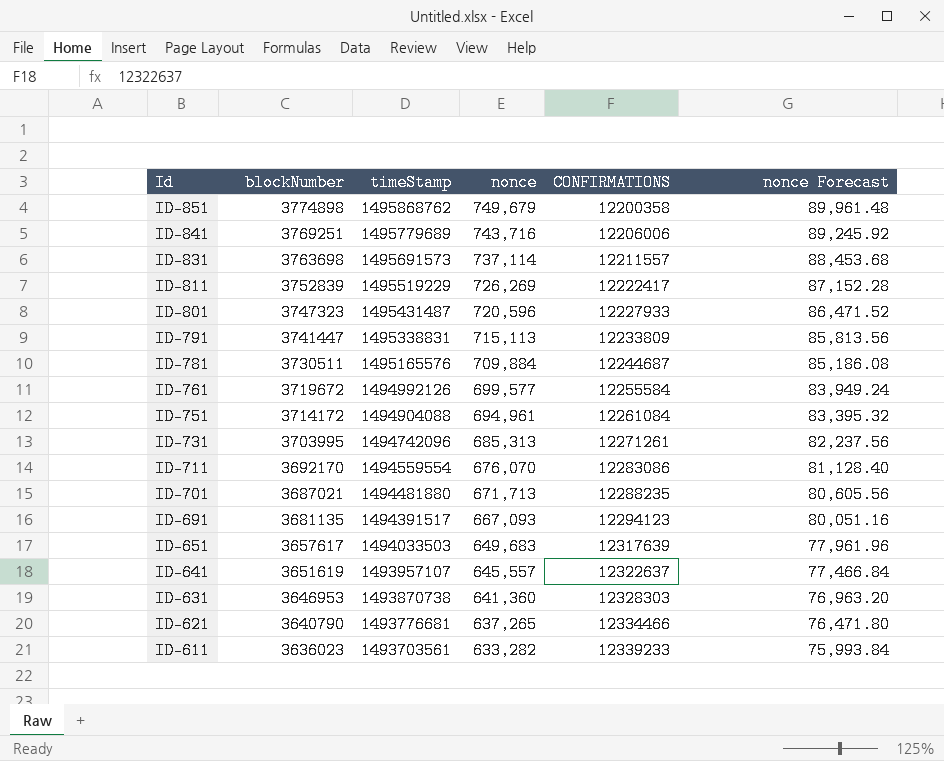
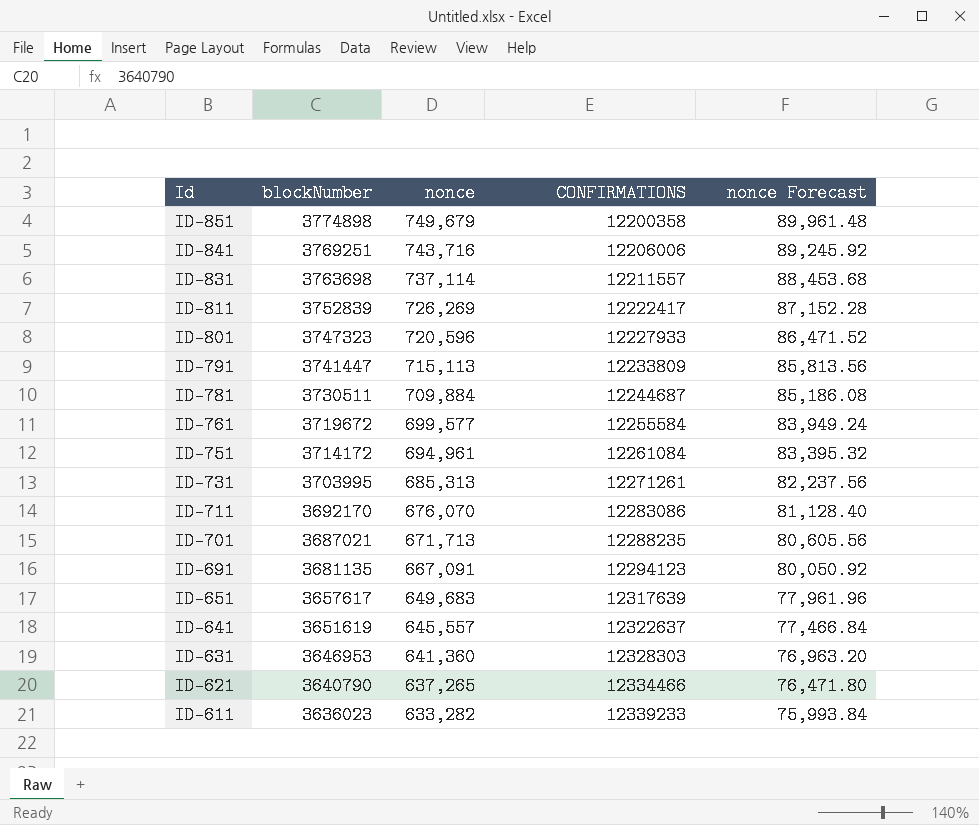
column timeStamp | position: 3 -> none
ID-691 | nonce: 667,093 -> 667,091
ID-691 | nonce Forecast: 80,051.16 -> 80,050.92

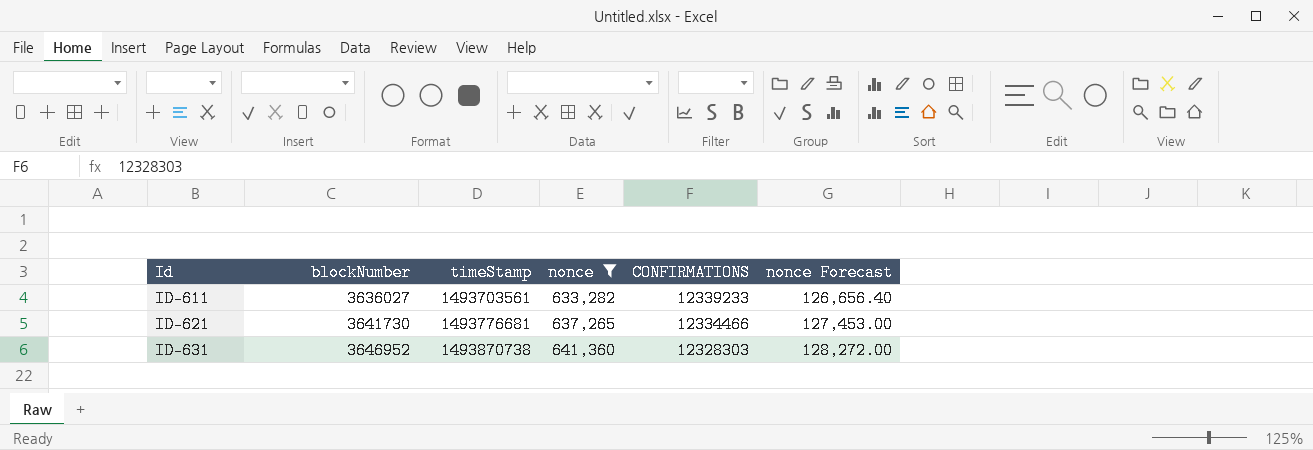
filter: none -> nonce <= 641,360
row order: Id descending -> Id ascending
column timeStamp | position: none -> 3
column nonce Forecast | formula: [nonce] * 0.12 -> [nonce] * 0.2
ID-611 | blockNumber: 3636023 -> 3636027
ID-621 | blockNumber: 3640790 -> 3641730
ID-631 | blockNumber: 3646953 -> 3646952

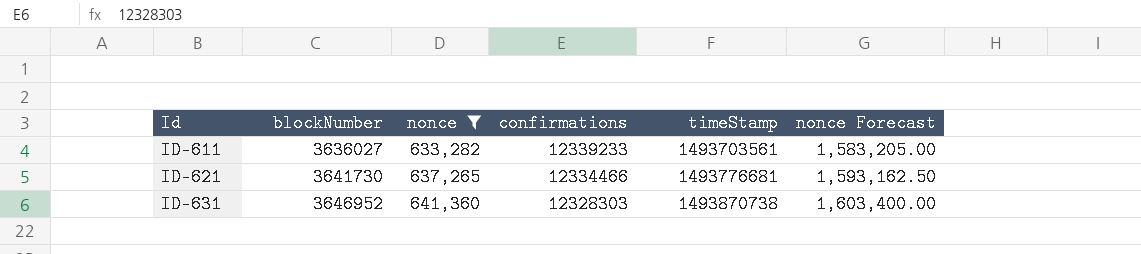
column name: CONFIRMATIONS -> confirmations
column timeStamp | position: 3 -> 5
column nonce Forecast | formula: [nonce] * 0.2 -> [nonce] * 2.5

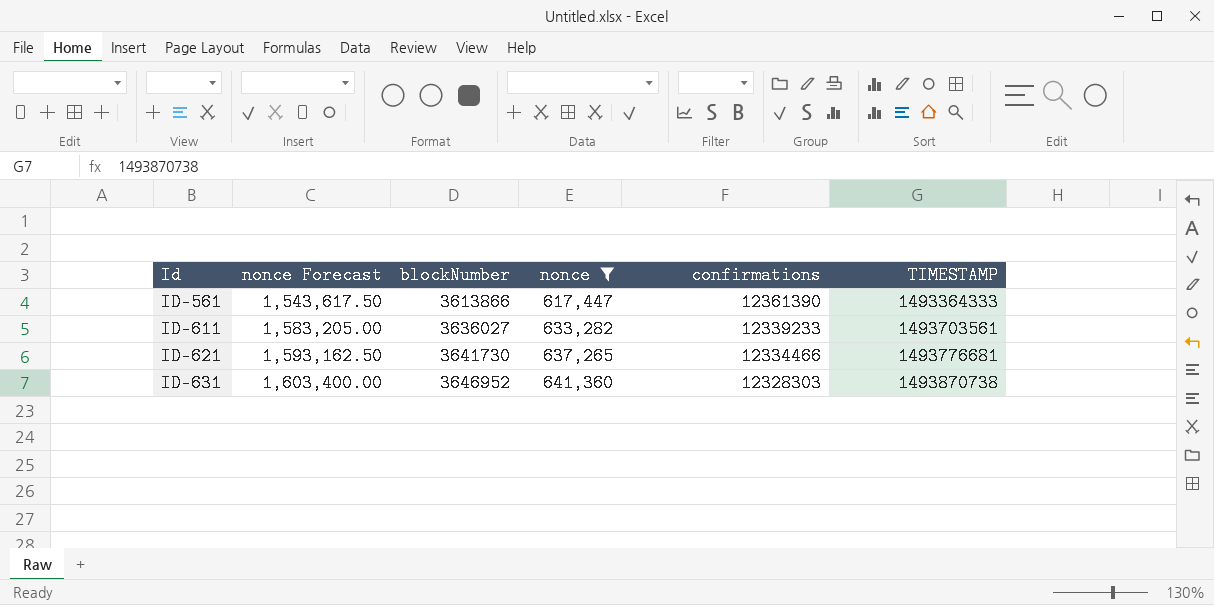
column nonce Forecast | position: 6 -> 2
column name: timeStamp -> TIMESTAMP
row ID-561: none -> 1,543,617.50 | 3613866 | 617,447 | 12361390 | 1493364333

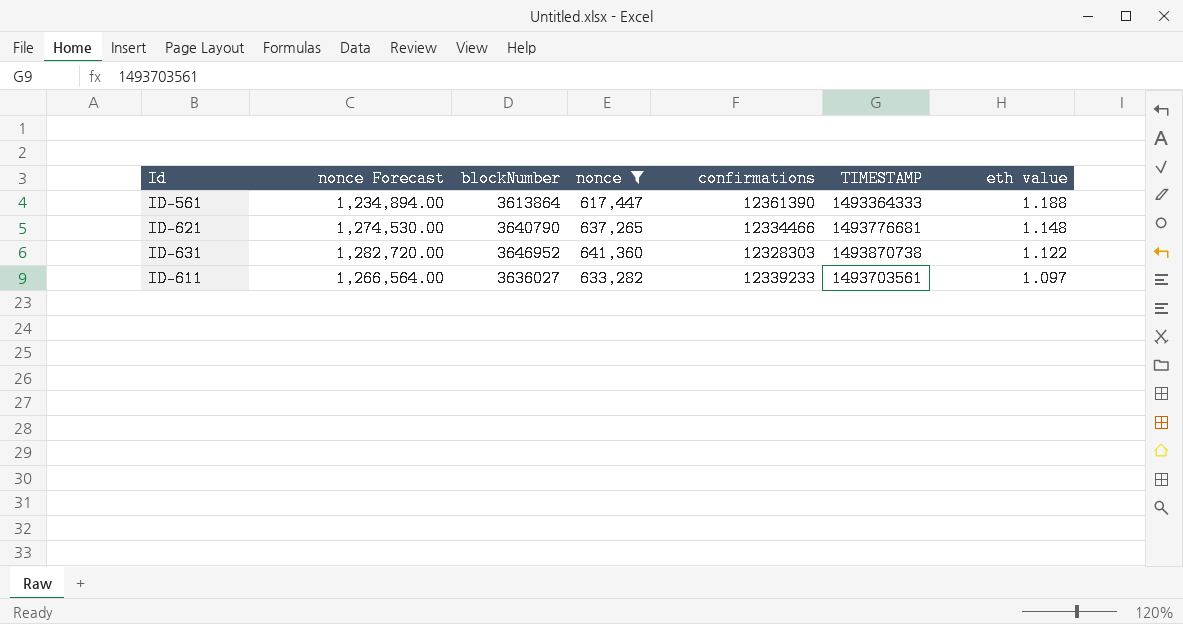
row order: Id ascending -> eth value descending
column nonce Forecast | formula: [nonce] * 2.5 -> [nonce] * 2
column eth value | position: none -> 7
ID-561 | blockNumber: 3613866 -> 3613864
ID-621 | blockNumber: 3641730 -> 3640790

